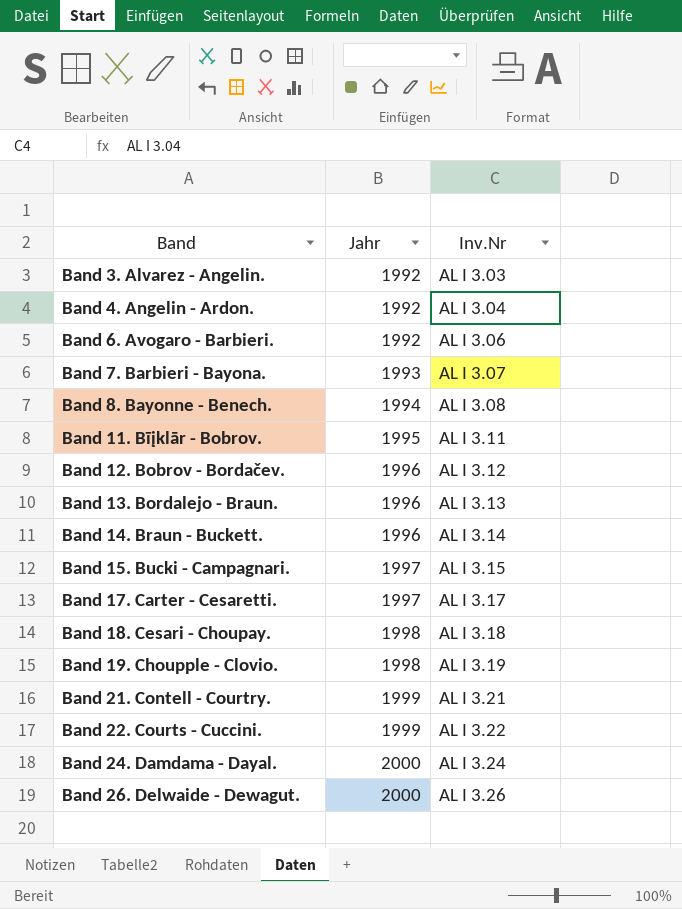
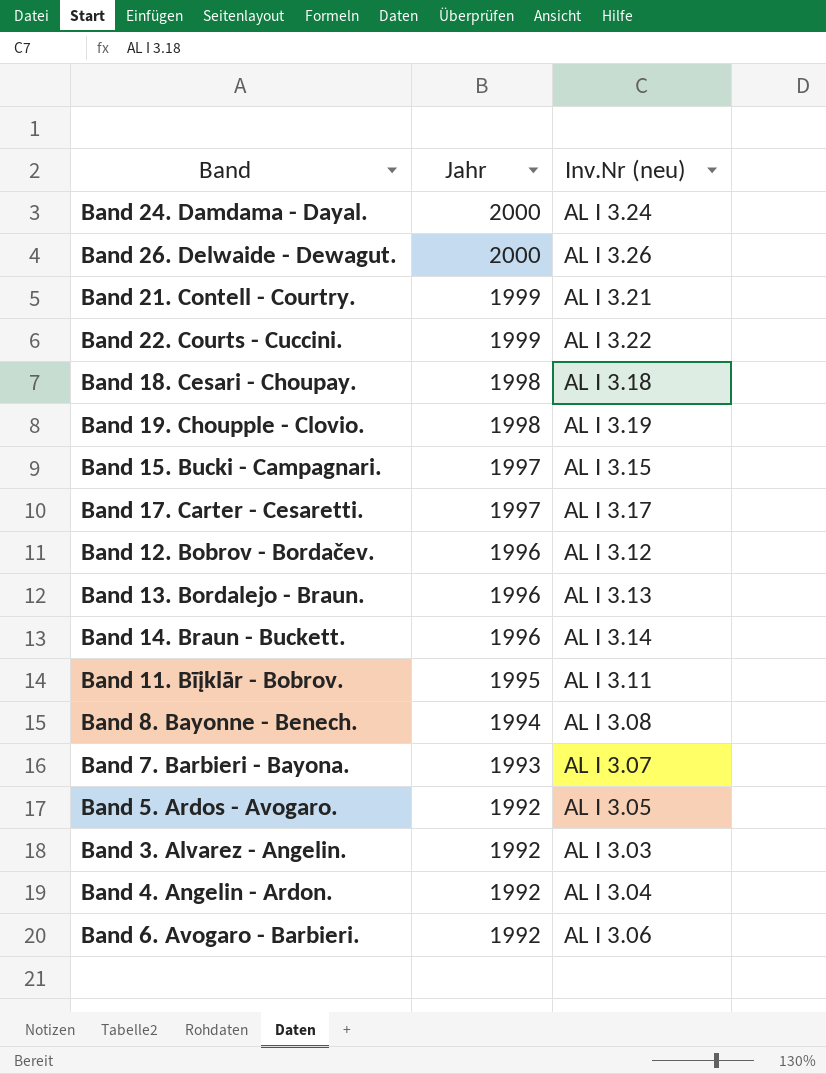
row order: Band ascending -> Jahr descending
column name: Inv.Nr -> Inv.Nr (neu)
row Band 5. Ardos - Avogaro.: none -> 1992 | AL I 3.05

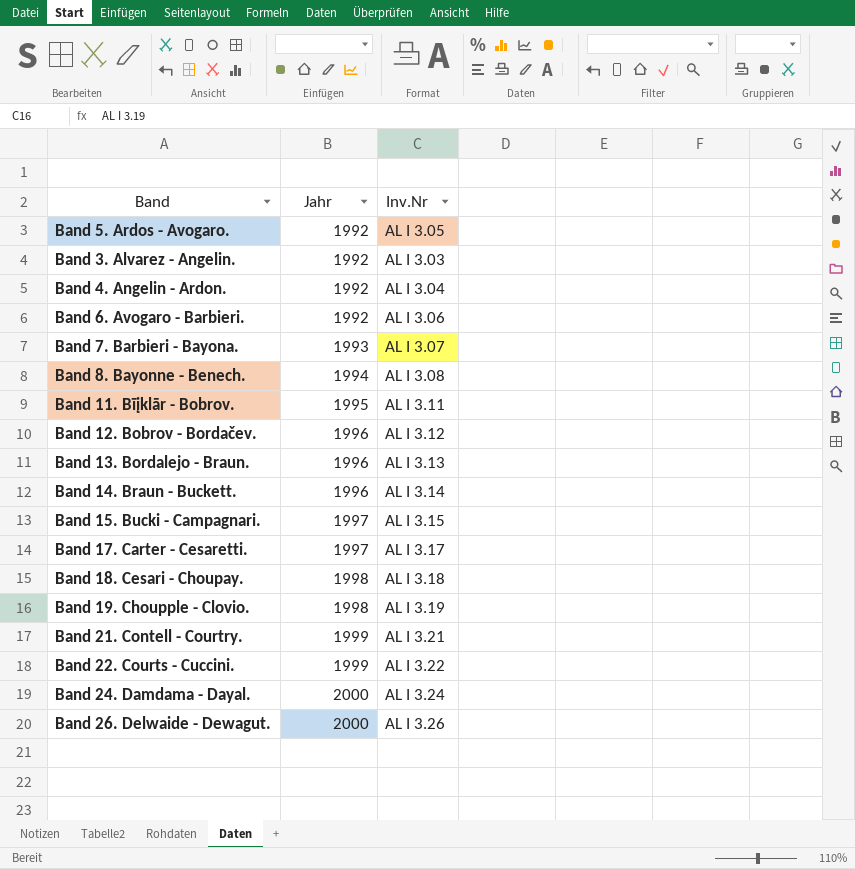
row order: Jahr descending -> Jahr ascending
column name: Inv.Nr (neu) -> Inv.Nr

